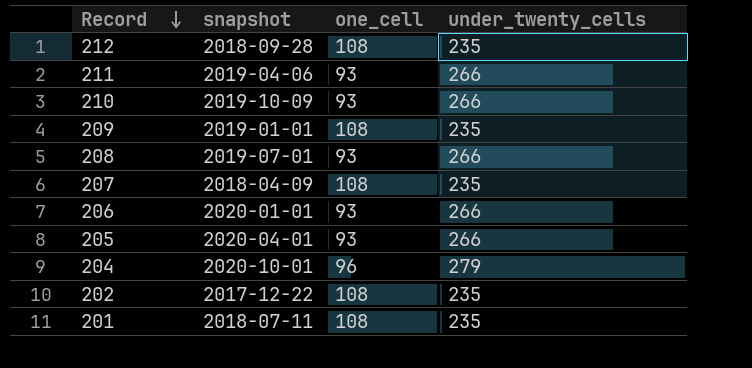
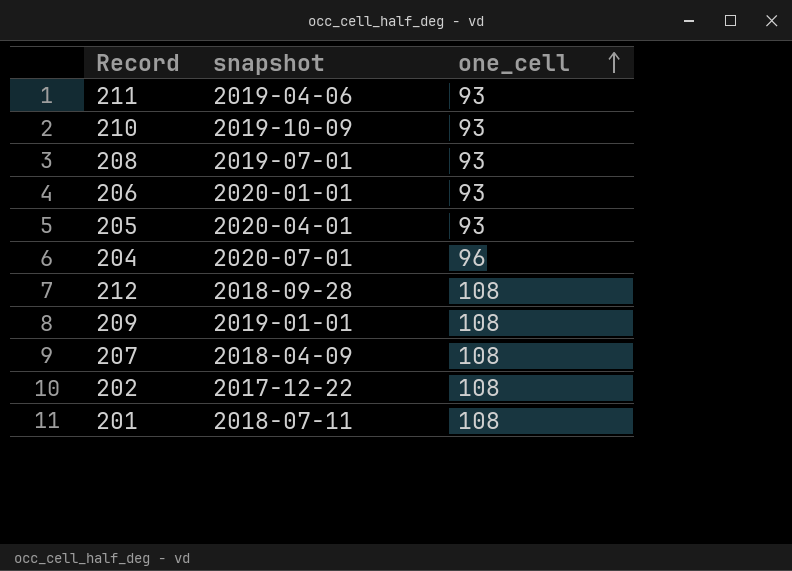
row order: Record descending -> one_cell ascending
column under_twenty_cells | position: 4 -> none
204 | snapshot: 2020-10-01 -> 2020-07-01

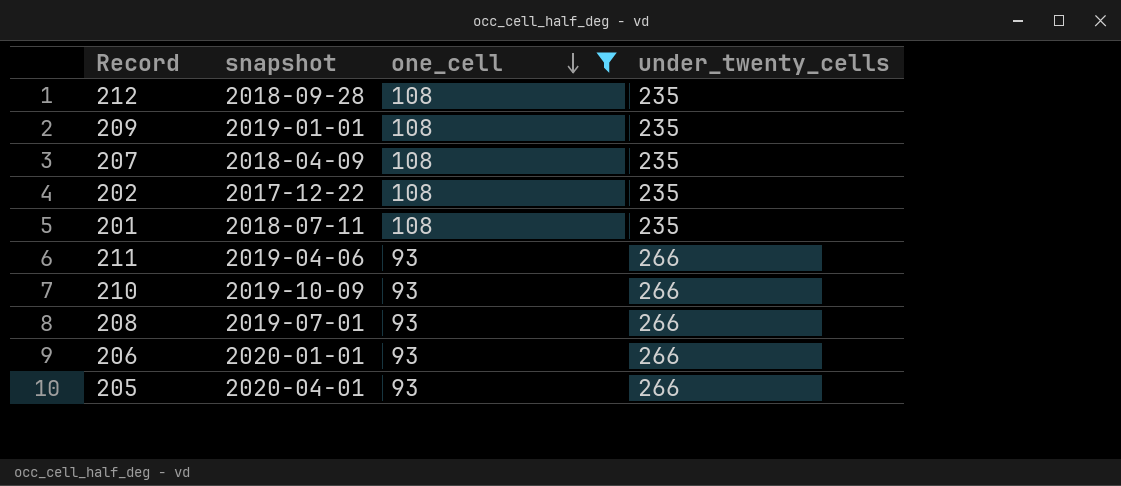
filter: none -> one_cell != 96
row order: one_cell ascending -> one_cell descending
column under_twenty_cells | position: none -> 4

